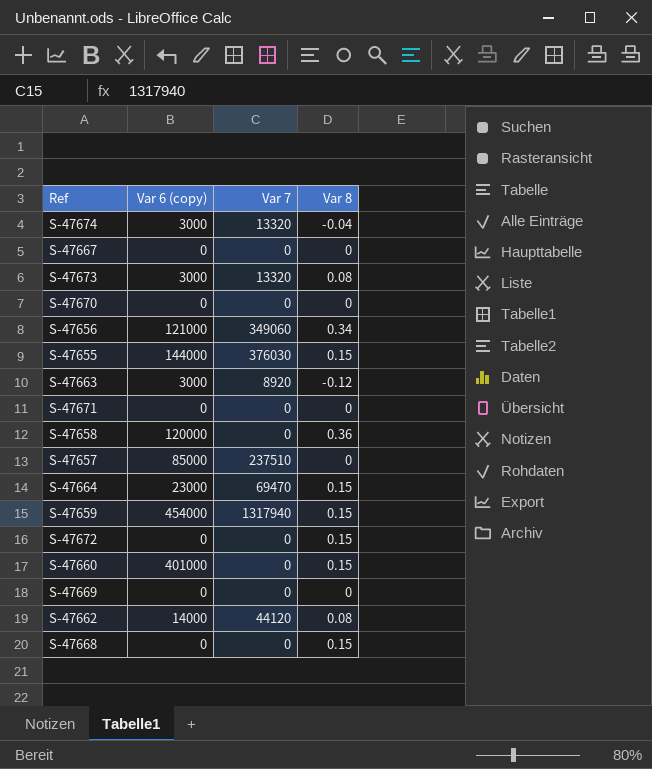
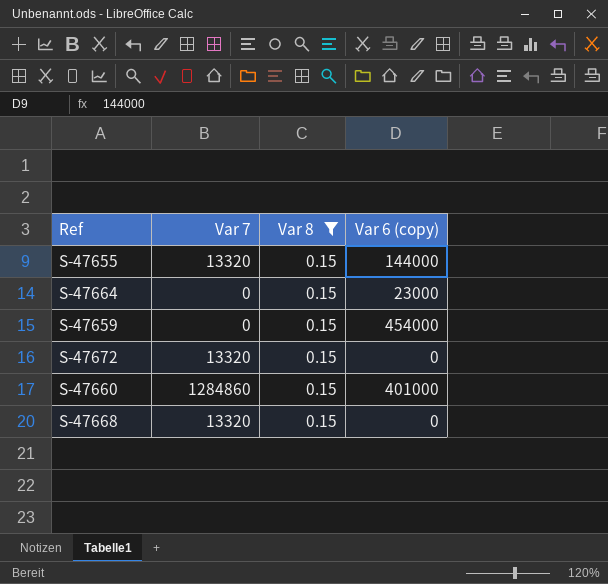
filter: none -> Var 8 = 0.15
column Var 6 (copy) | position: 2 -> 4
S-47655 | Var 7: 376030 -> 13320
S-47664 | Var 7: 69470 -> 0
S-47659 | Var 7: 1317940 -> 0
S-47672 | Var 7: 0 -> 13320
S-47660 | Var 7: 0 -> 1284860
S-47668 | Var 7: 0 -> 13320

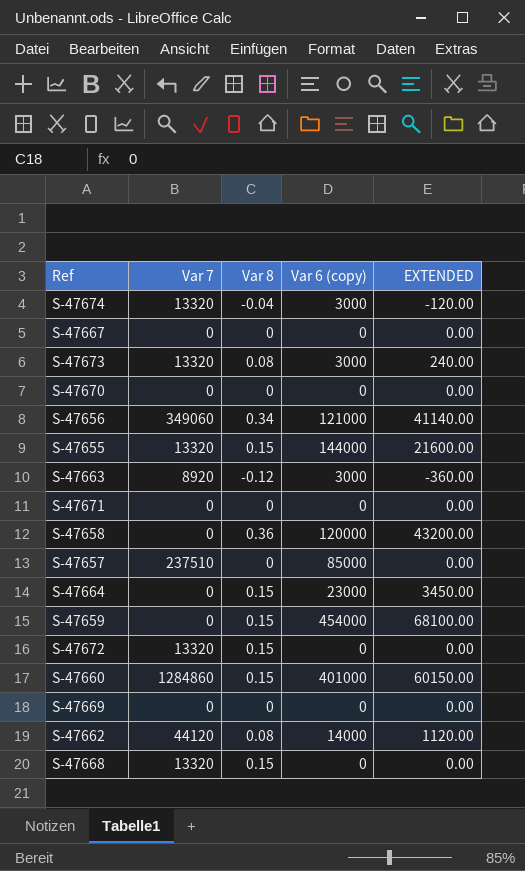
filter: Var 8 = 0.15 -> none
column EXTENDED | formula: none -> [Var 8] * [Var 6 (copy)]

